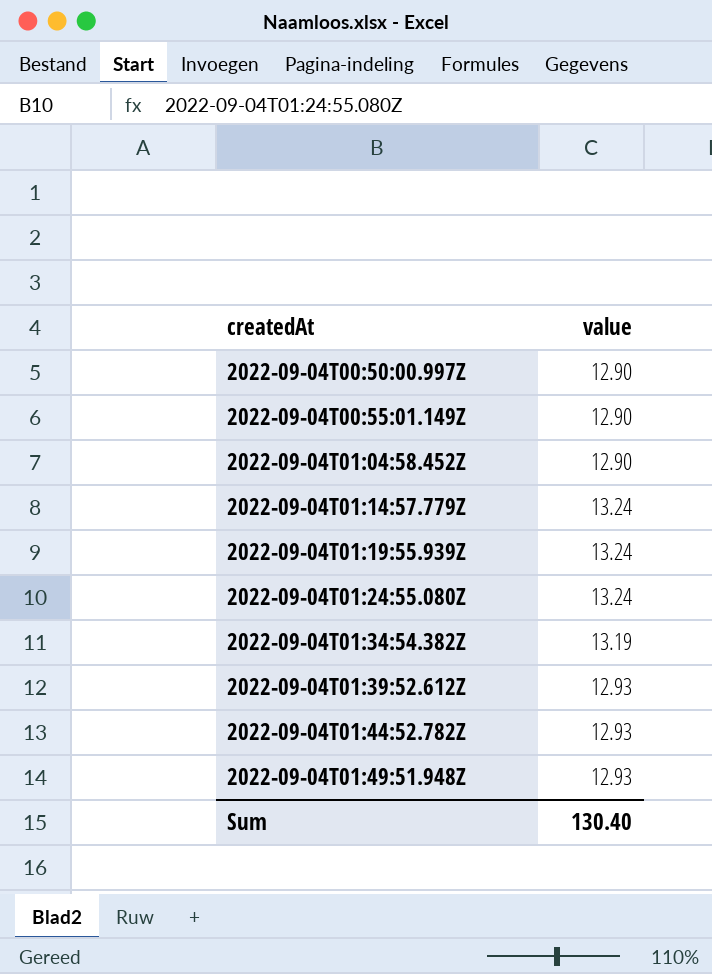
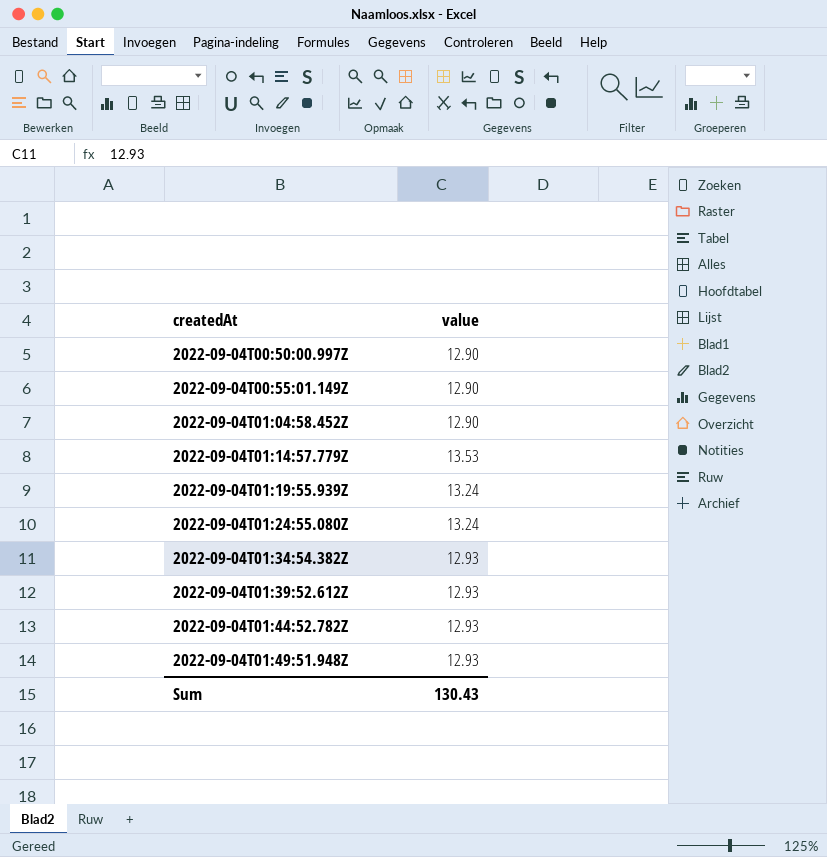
2022-09-04T01:14:57.779Z | value: 13.24 -> 13.53
2022-09-04T01:34:54.382Z | value: 13.19 -> 12.93
Sum | value: 130.40 -> 130.43

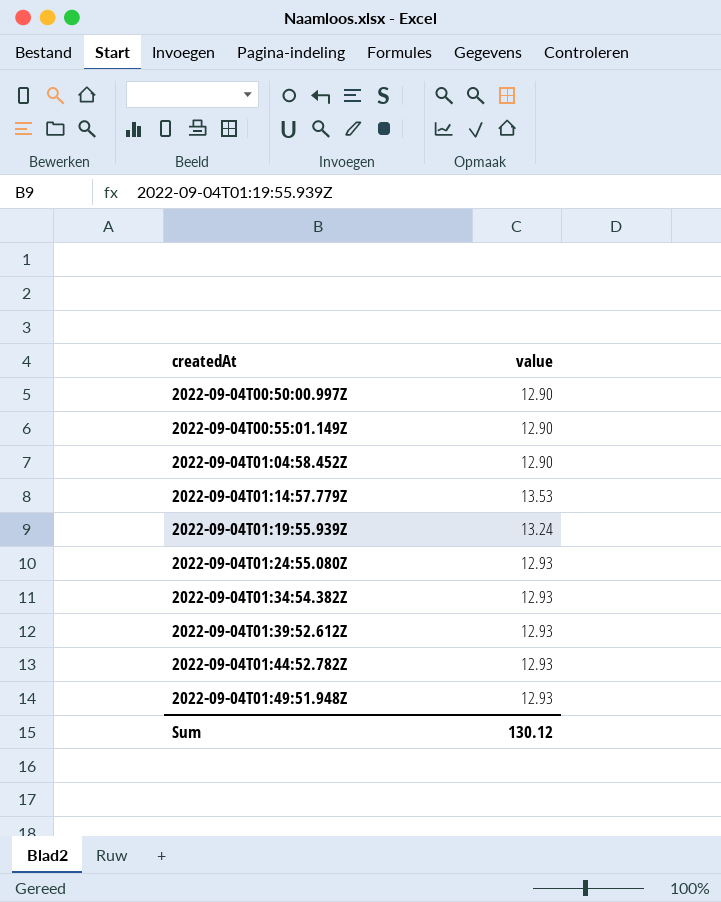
2022-09-04T01:24:55.080Z | value: 13.24 -> 12.93
Sum | value: 130.43 -> 130.12

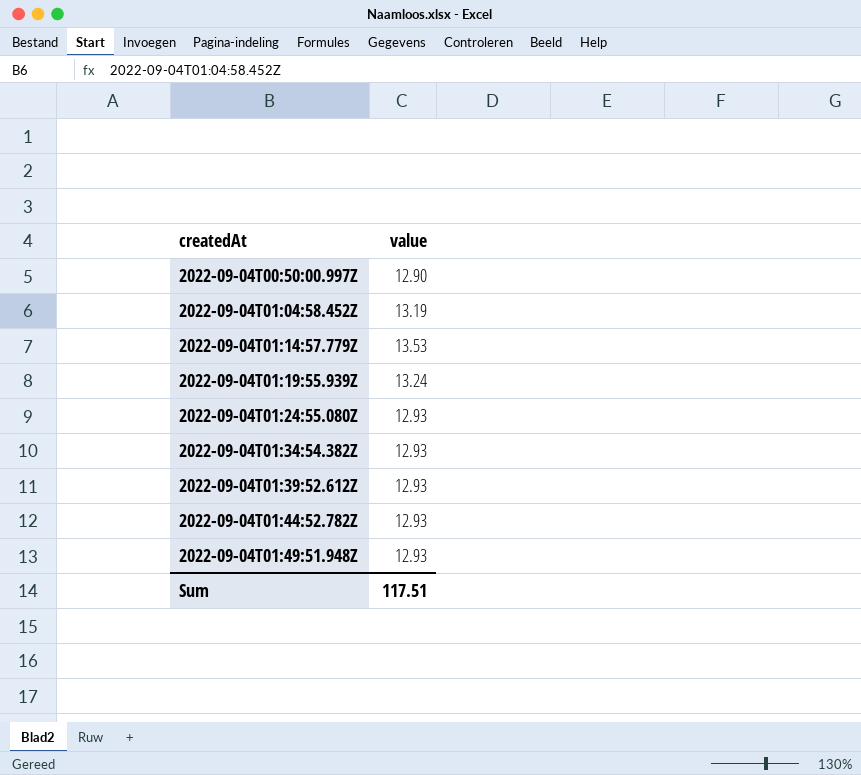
row 2022-09-04T00:55:01.149Z: 12.90 -> none
2022-09-04T01:04:58.452Z | value: 12.90 -> 13.19
Sum | value: 130.12 -> 117.51

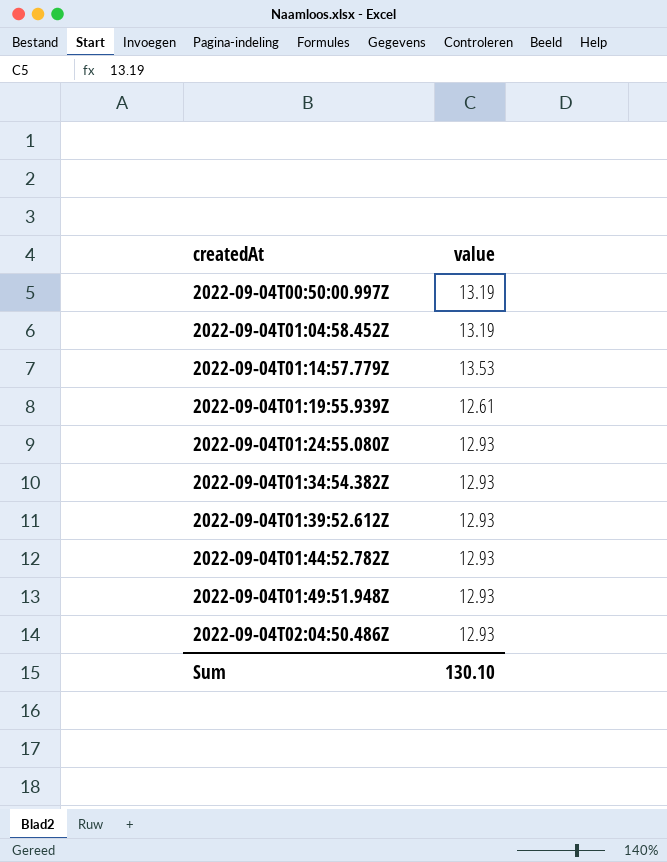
2022-09-04T00:50:00.997Z | value: 12.90 -> 13.19
2022-09-04T01:19:55.939Z | value: 13.24 -> 12.61
row 2022-09-04T02:04:50.486Z: none -> 12.93
Sum | value: 117.51 -> 130.10

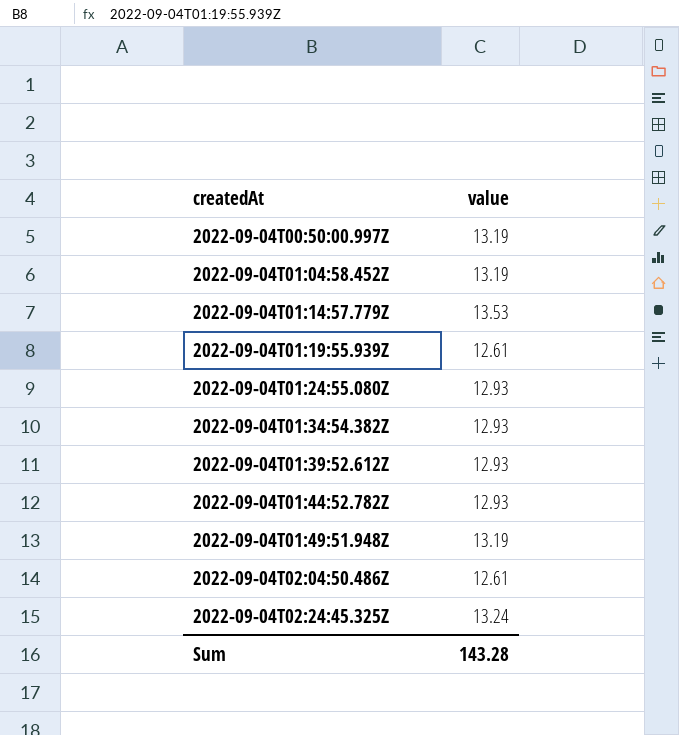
2022-09-04T01:49:51.948Z | value: 12.93 -> 13.19
2022-09-04T02:04:50.486Z | value: 12.93 -> 12.61
row 2022-09-04T02:24:45.325Z: none -> 13.24
Sum | value: 130.10 -> 143.28

